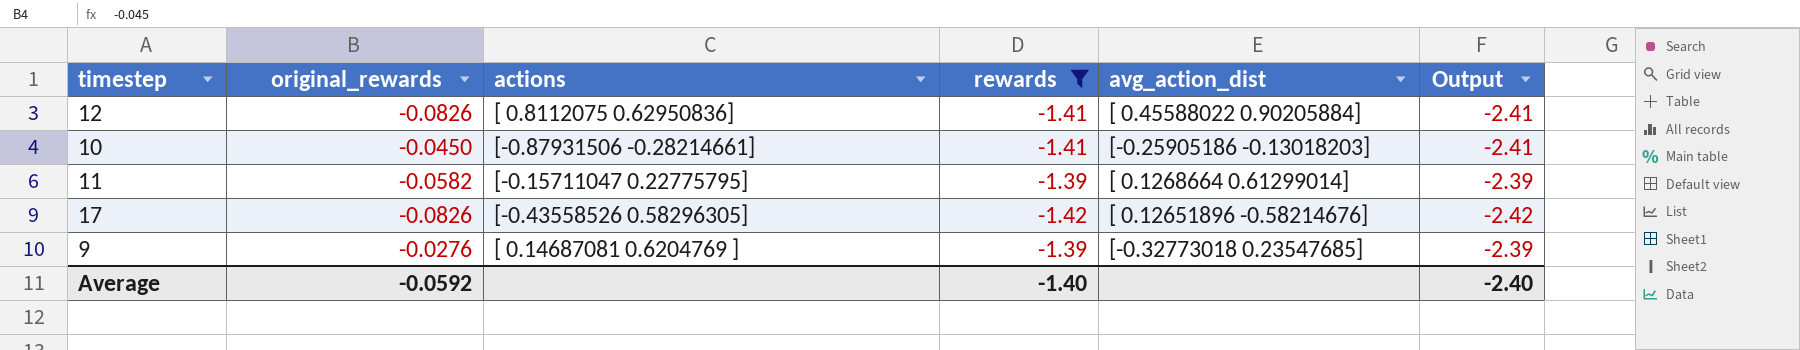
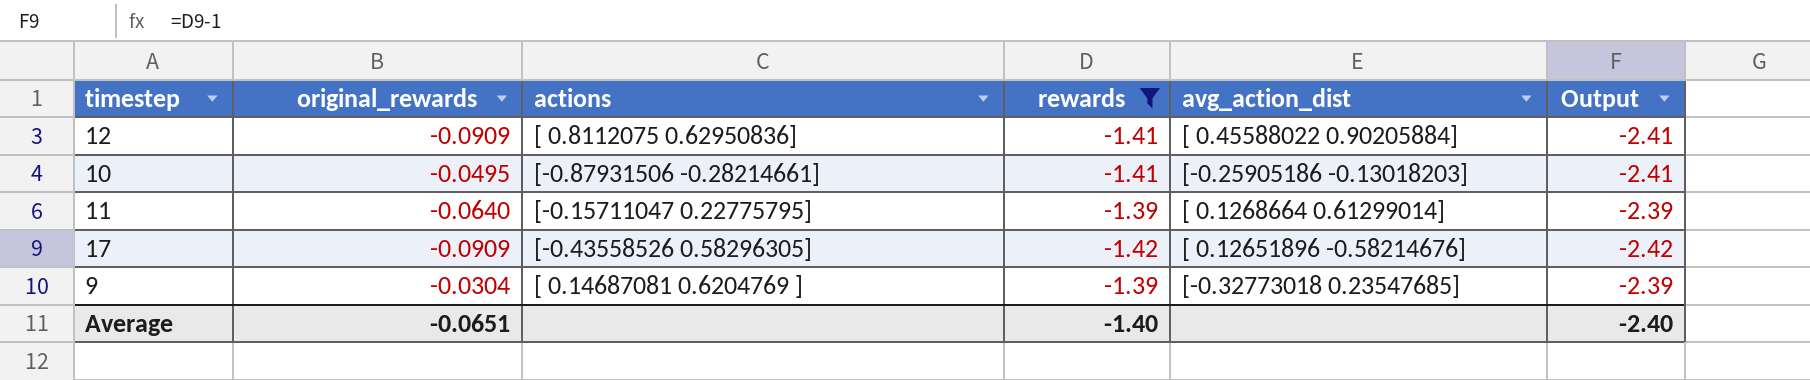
12 | original_rewards: -0.0826 -> -0.0909
10 | original_rewards: -0.0450 -> -0.0495
11 | original_rewards: -0.0582 -> -0.0640
17 | original_rewards: -0.0826 -> -0.0909
9 | original_rewards: -0.0276 -> -0.0304
Average | original_rewards: -0.0592 -> -0.0651

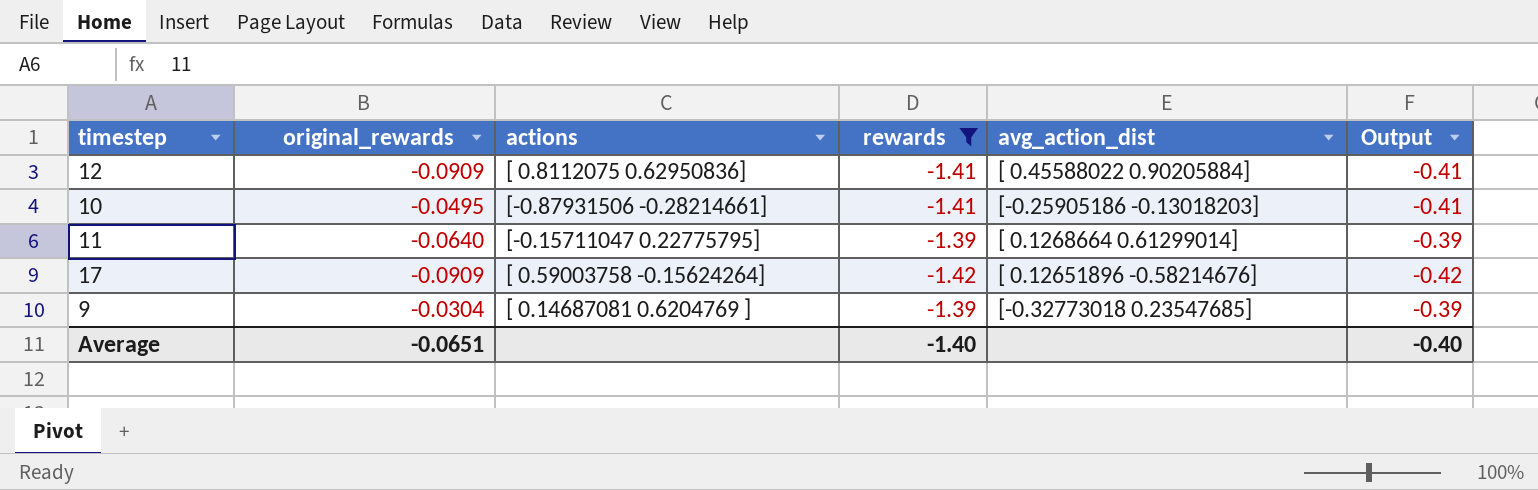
column Output | formula: [rewards] - 1 -> [rewards] + 1
17 | actions: [-0.43558526 0.58296305] -> [ 0.59003758 -0.15624264]
Average | Output: -2.40 -> -0.40

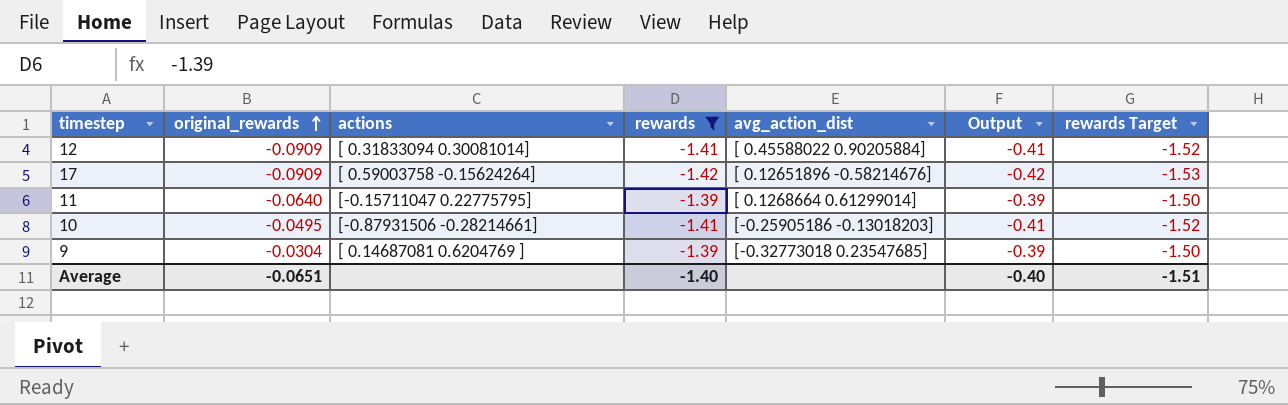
row order: none -> original_rewards ascending
column rewards Target | formula: none -> [rewards] * 1.08
12 | actions: [ 0.8112075 0.62950836] -> [ 0.31833094 0.30081014]

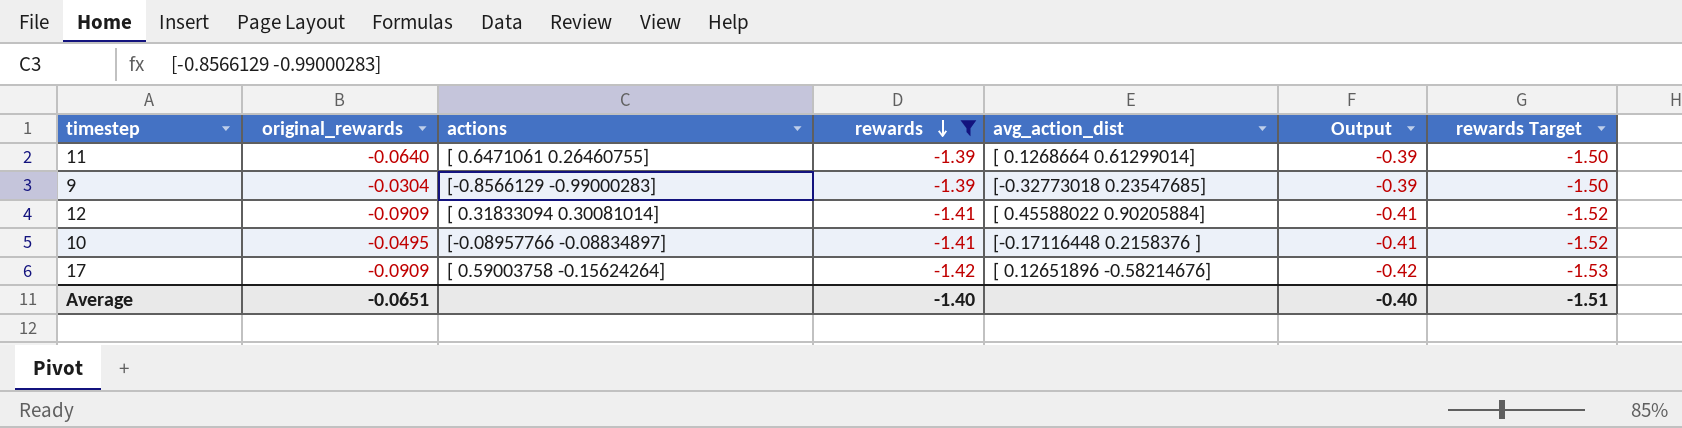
row order: original_rewards ascending -> rewards descending
11 | actions: [-0.15711047 0.22775795] -> [ 0.6471061 0.26460755]
9 | actions: [ 0.14687081 0.6204769 ] -> [-0.8566129 -0.99000283]
10 | actions: [-0.87931506 -0.28214661] -> [-0.08957766 -0.08834897]
10 | avg_action_dist: [-0.25905186 -0.13018203] -> [-0.17116448 0.2158376 ]

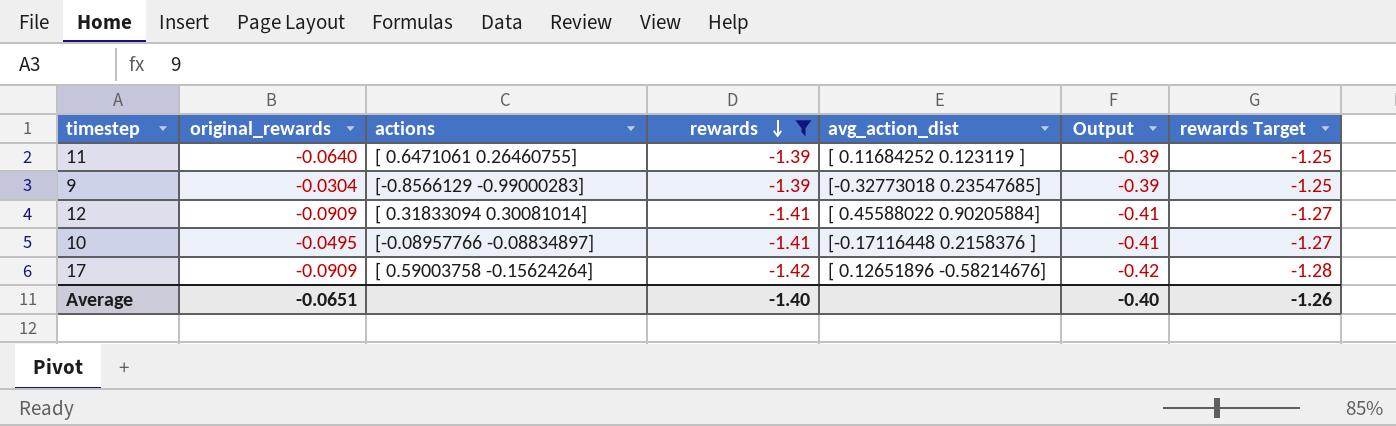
column rewards Target | formula: [rewards] * 1.08 -> [rewards] * 0.9
11 | avg_action_dist: [ 0.1268664 0.61299014] -> [ 0.11684252 0.123119 ]
Average | rewards Target: -1.51 -> -1.26

